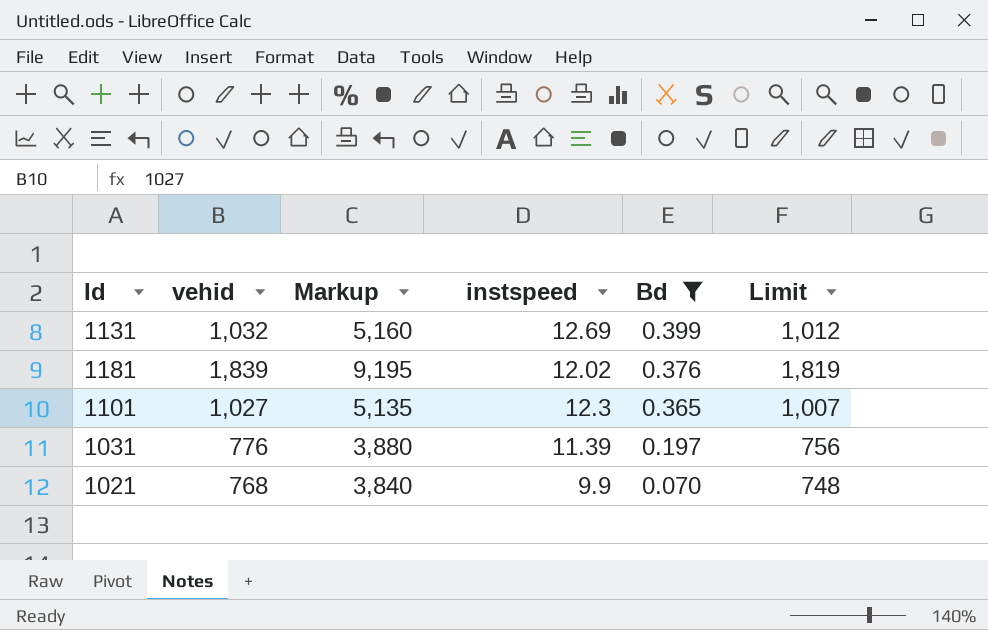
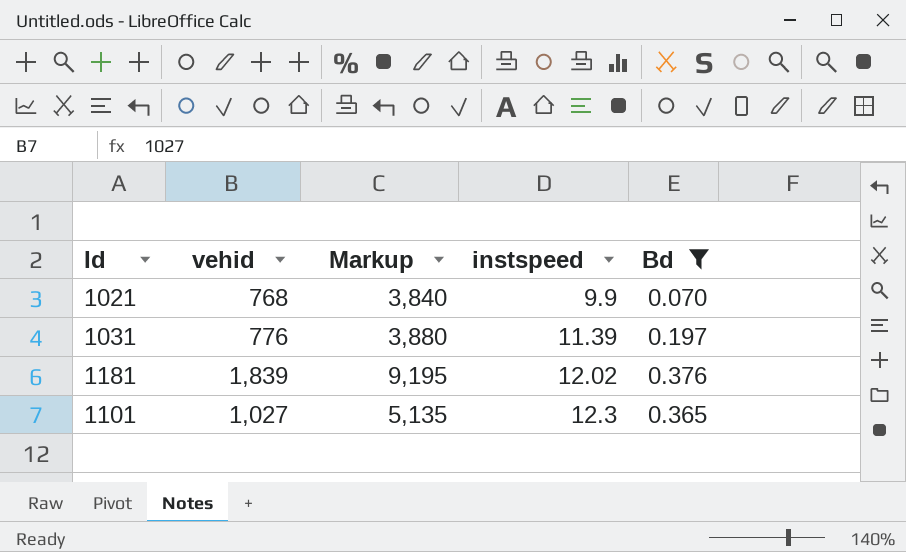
row order: Bd descending -> instspeed ascending
column Limit | formula: [vehid] - 20 -> none
row 1131: 1,032 | 5,160 | 12.69 | 0.399 | 1,012 -> none

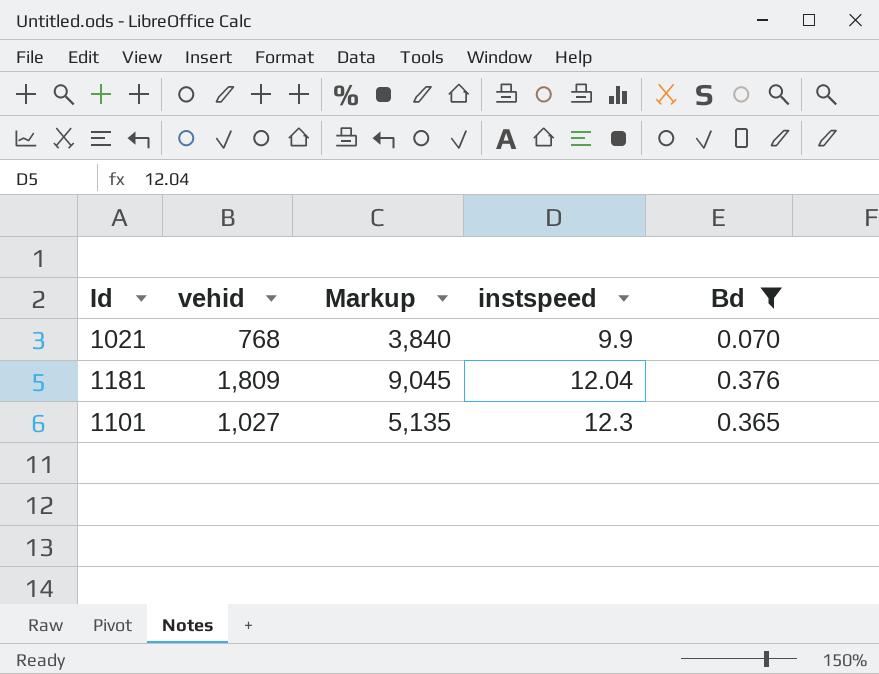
row 1031: 776 | 3,880 | 11.39 | 0.197 -> none
1181 | vehid: 1,839 -> 1,809
1181 | Markup: 9,195 -> 9,045
1181 | instspeed: 12.02 -> 12.04

